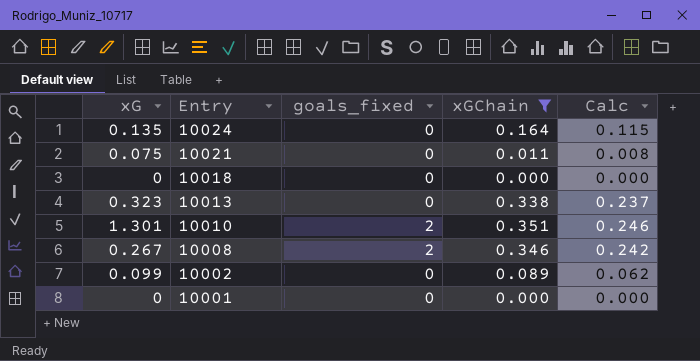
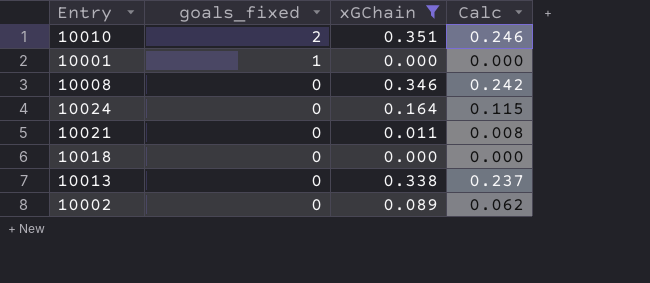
row order: Entry descending -> goals_fixed descending
column xG | position: 1 -> none
10001 | goals_fixed: 0 -> 1
10008 | goals_fixed: 2 -> 0

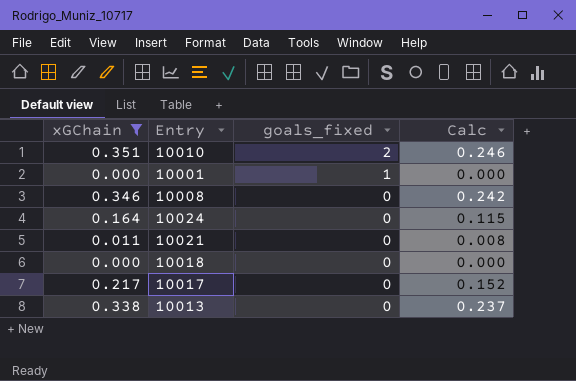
column xGChain | position: 3 -> 1
row 10002: 0 | 0.089 | 0.062 -> none
row 10017: none -> 0.217 | 0 | 0.152

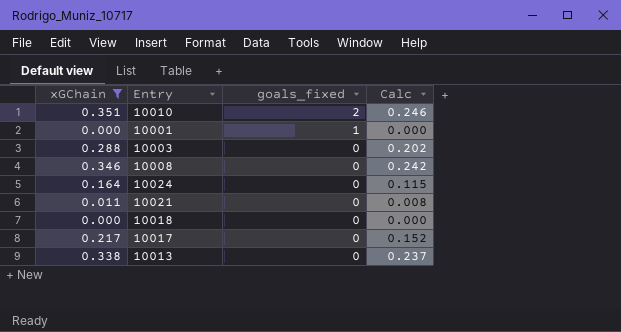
row 10003: none -> 0.288 | 0 | 0.202

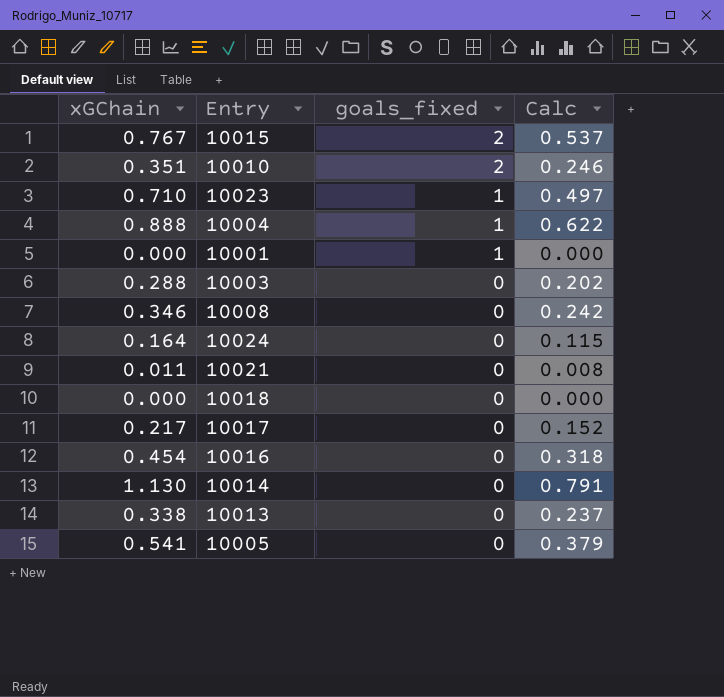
filter: xGChain <= 0.351 -> none

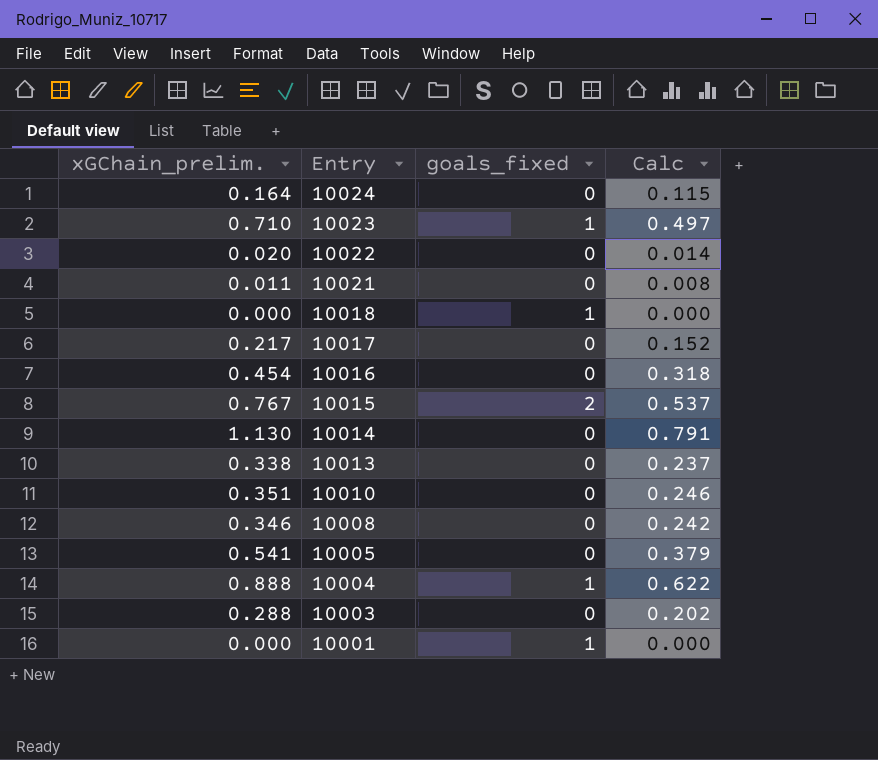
row order: goals_fixed descending -> Entry descending
column name: xGChain -> xGChain_prelim.
row 10022: none -> 0.020 | 0 | 0.014
10018 | goals_fixed: 0 -> 1
10010 | goals_fixed: 2 -> 0

